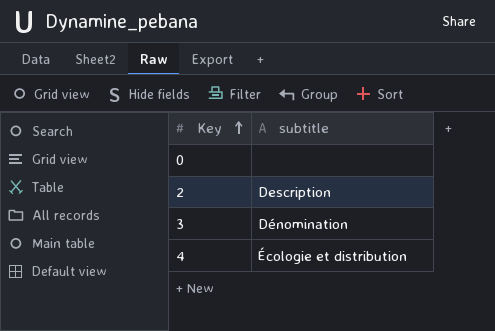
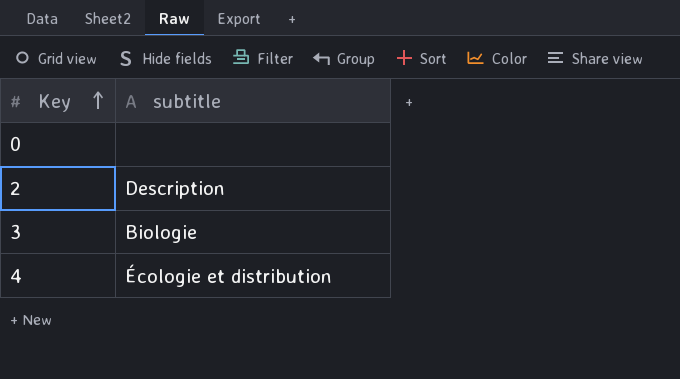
3 | subtitle: Dénomination -> Biologie

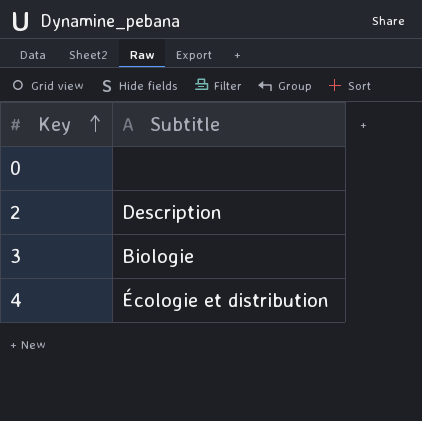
column name: subtitle -> Subtitle

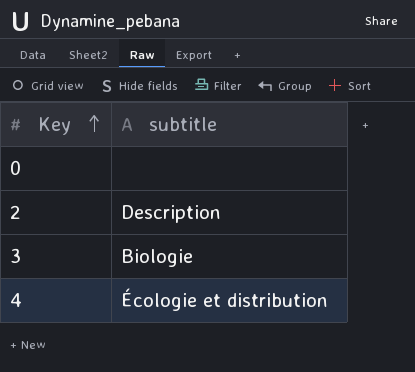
column name: Subtitle -> subtitle

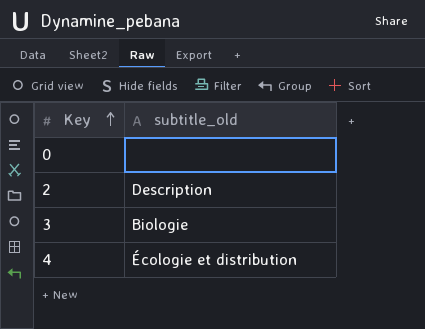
column name: subtitle -> subtitle_old

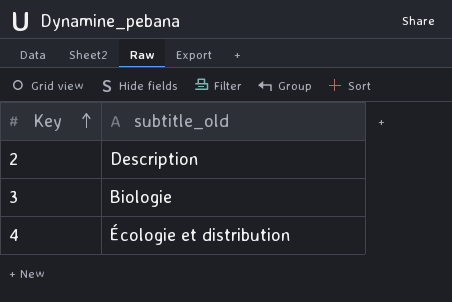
row 0: none -> none

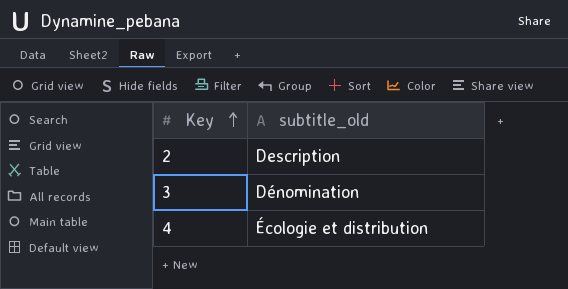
3 | subtitle_old: Biologie -> Dénomination

